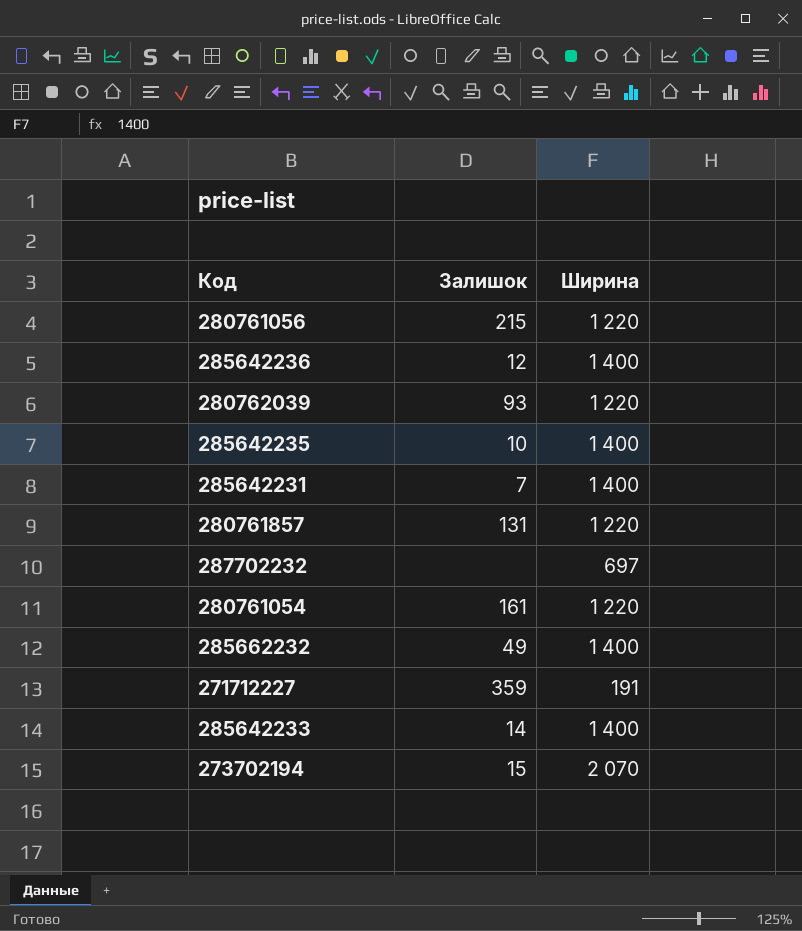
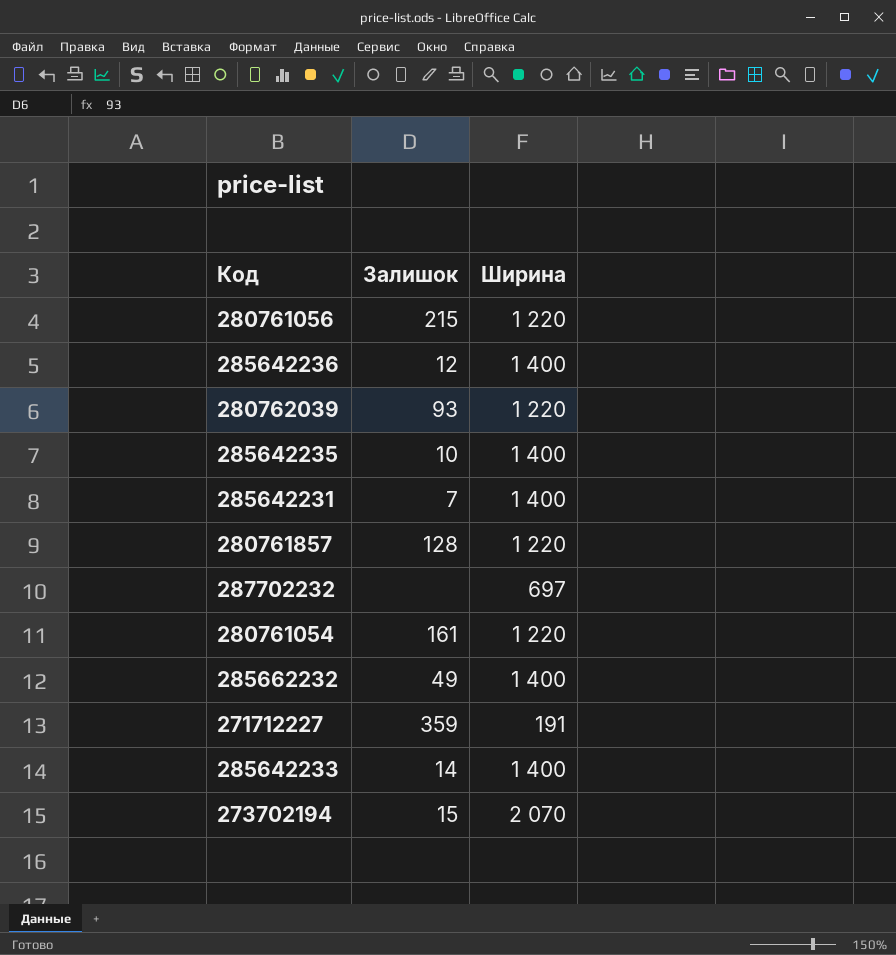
280761857 | Залишок: 131 -> 128

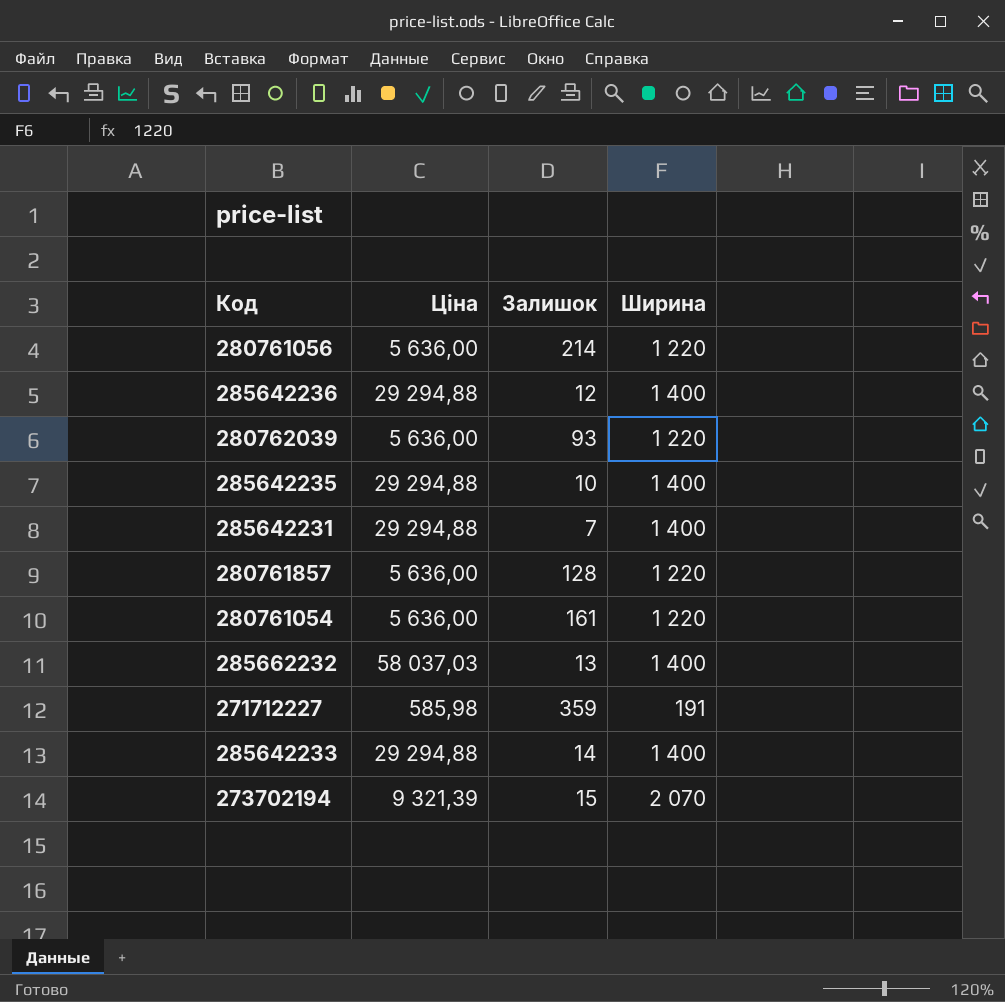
column Ціна | position: none -> 2
row 287702232: none | 697 -> none
280761056 | Залишок: 215 -> 214
285662232 | Залишок: 49 -> 13

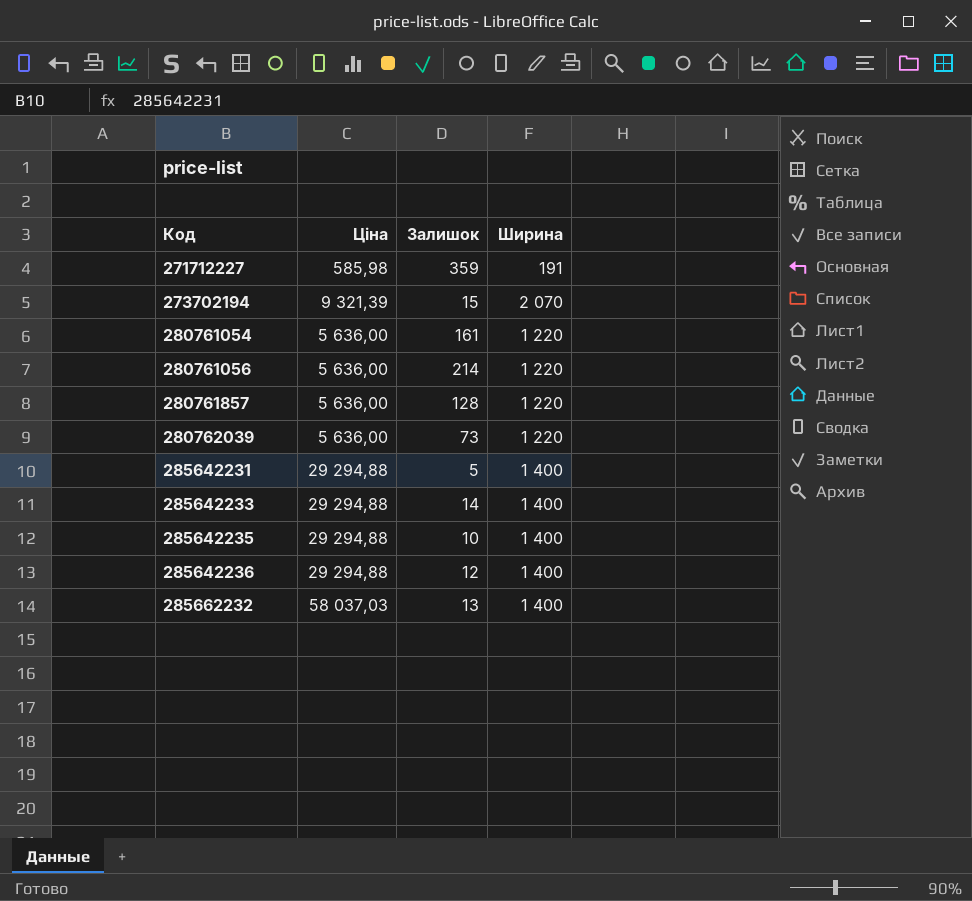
row order: none -> Код ascending
280762039 | Залишок: 93 -> 73
285642231 | Залишок: 7 -> 5

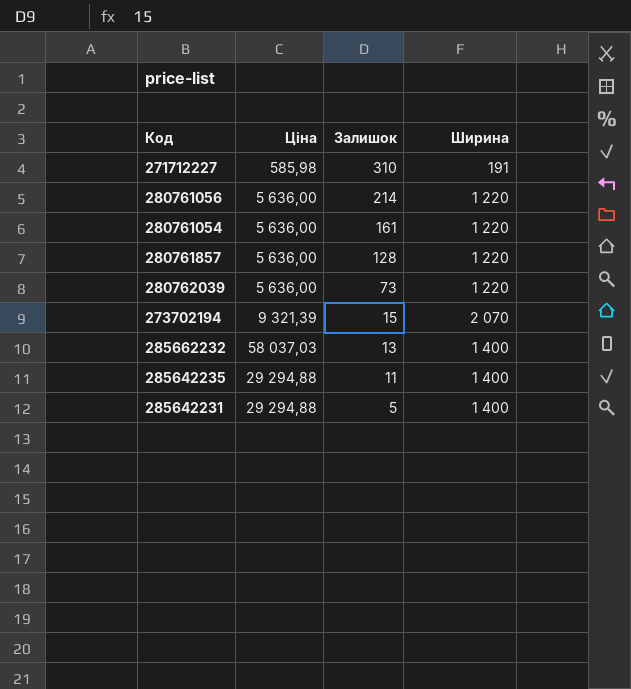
row order: Код ascending -> Залишок descending
row 285642233: 29 294,88 | 14 | 1 400 -> none
row 285642236: 29 294,88 | 12 | 1 400 -> none
271712227 | Залишок: 359 -> 310
285642235 | Залишок: 10 -> 11

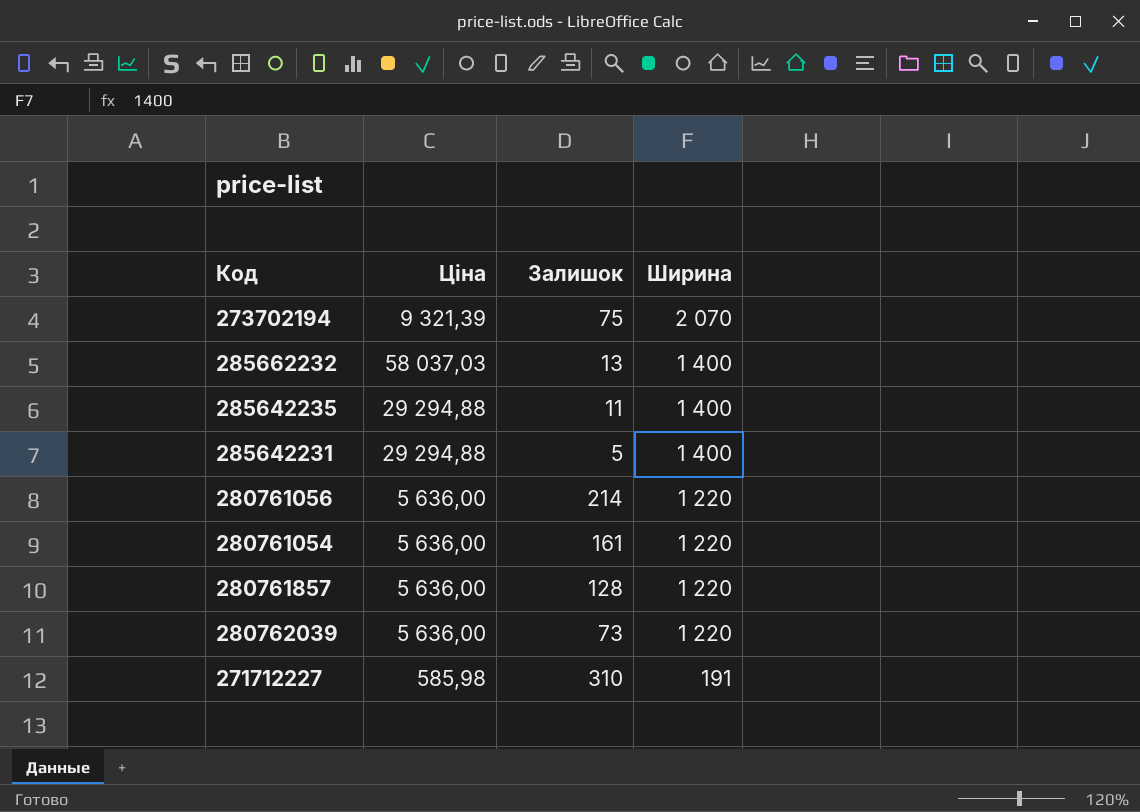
row order: Залишок descending -> Ширина descending
273702194 | Залишок: 15 -> 75

